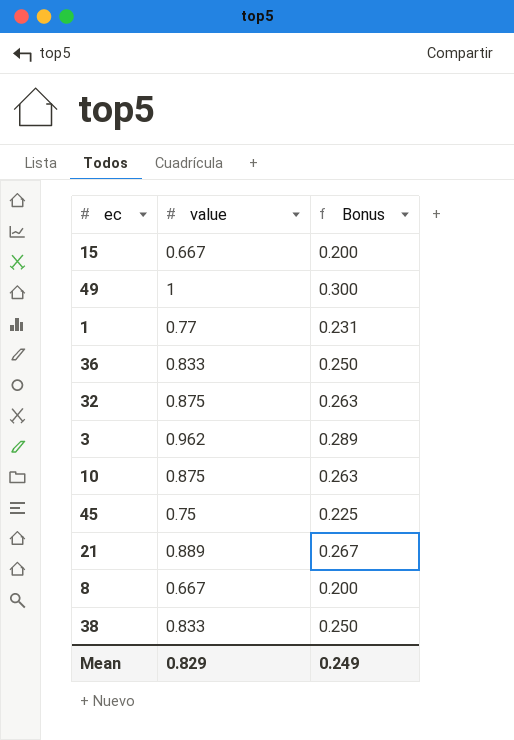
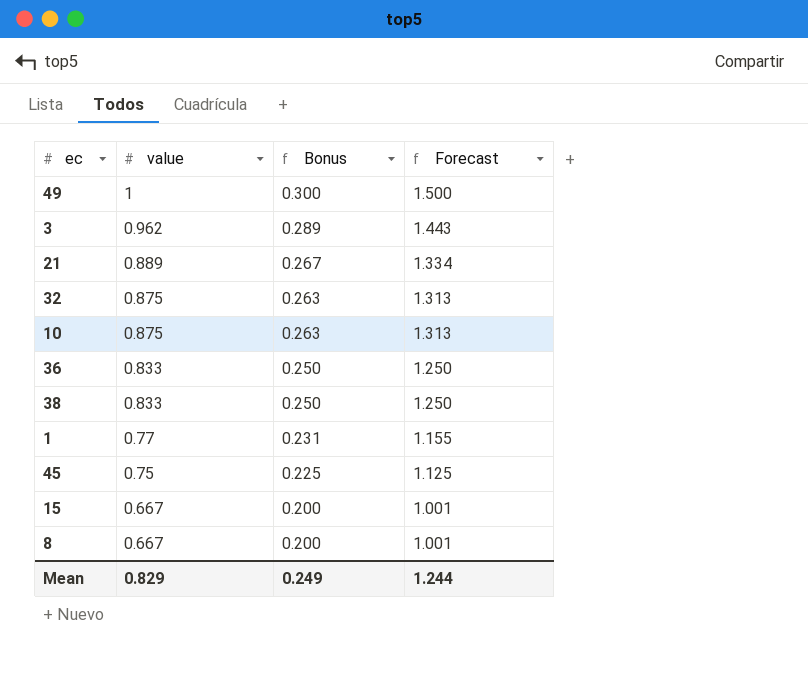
row order: none -> value descending
column Forecast | formula: none -> [value] * 1.5

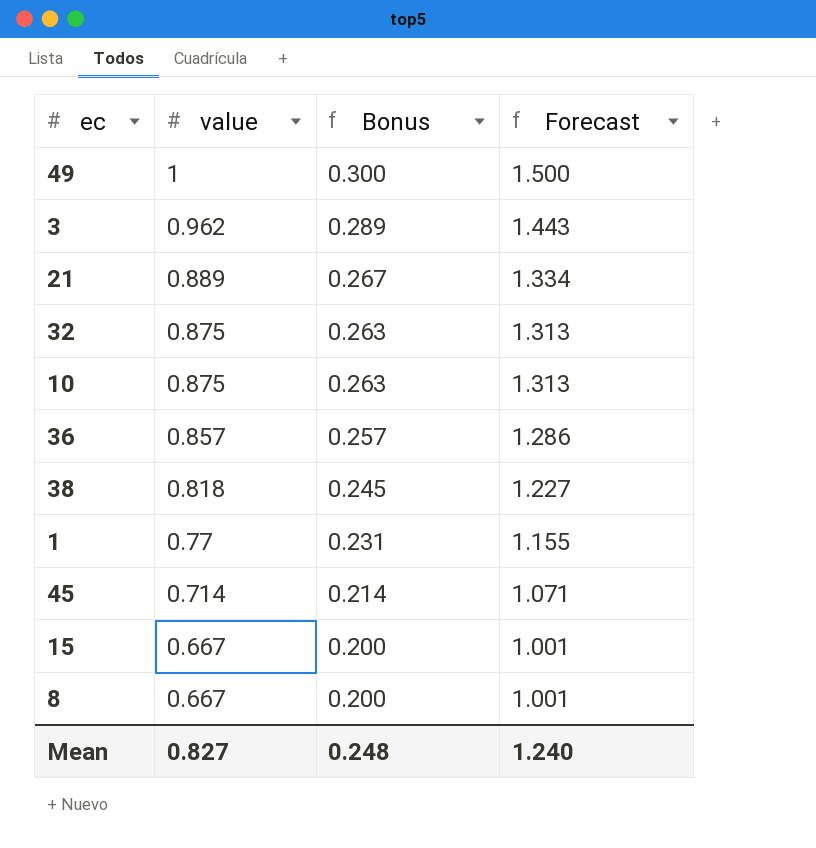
36 | value: 0.833 -> 0.857
36 | Bonus: 0.250 -> 0.257
36 | Forecast: 1.250 -> 1.286
38 | value: 0.833 -> 0.818
38 | Bonus: 0.250 -> 0.245
38 | Forecast: 1.250 -> 1.227
45 | value: 0.75 -> 0.714
45 | Bonus: 0.225 -> 0.214
45 | Forecast: 1.125 -> 1.071
Mean | value: 0.829 -> 0.827
Mean | Bonus: 0.249 -> 0.248
Mean | Forecast: 1.244 -> 1.240

